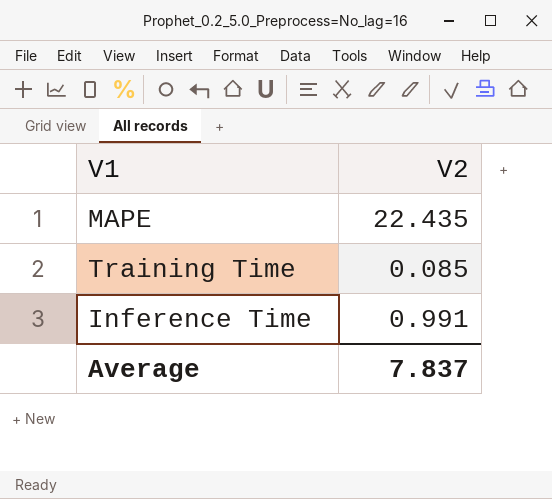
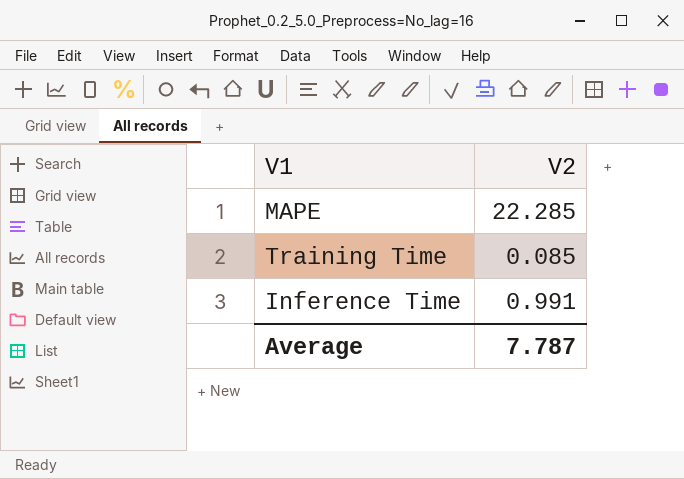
MAPE | V2: 22.435 -> 22.285
Average | V2: 7.837 -> 7.787

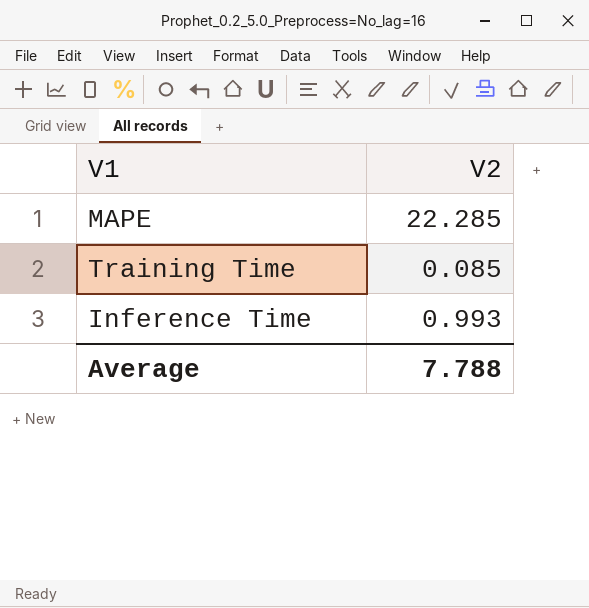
Inference Time | V2: 0.991 -> 0.993
Average | V2: 7.787 -> 7.788

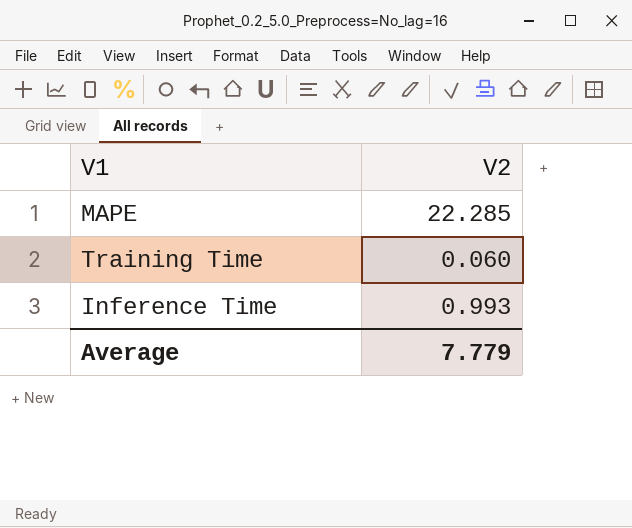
Training Time | V2: 0.085 -> 0.060
Average | V2: 7.788 -> 7.779

